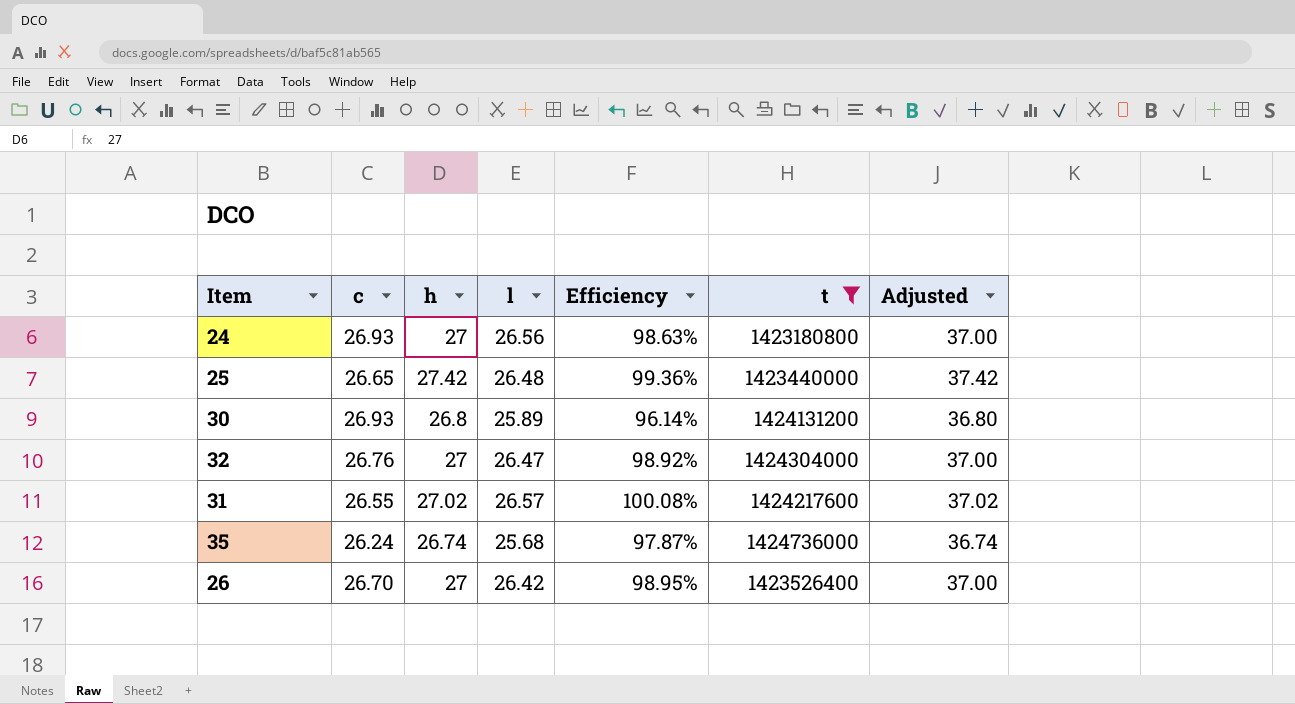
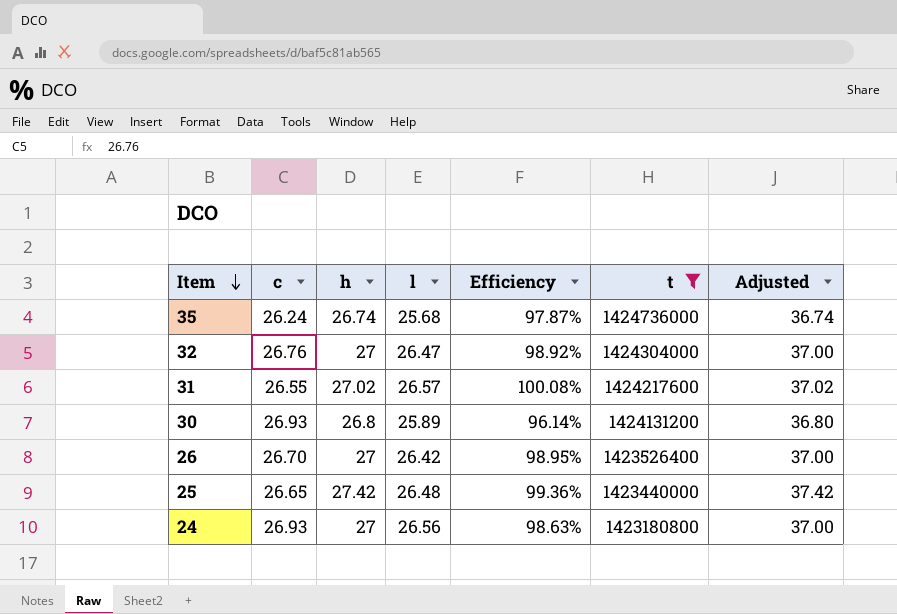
row order: none -> Item descending

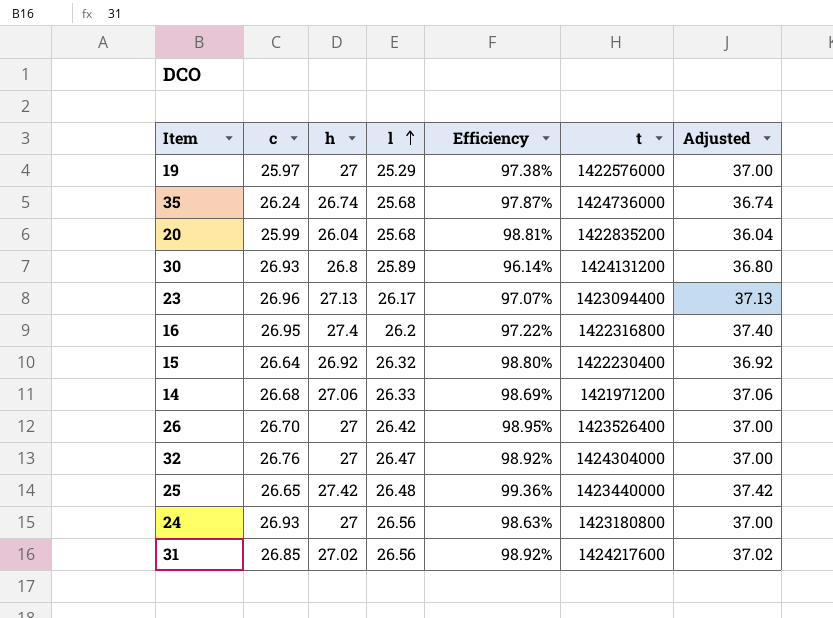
filter: t >= 1423180800 -> none
row order: Item descending -> l ascending
31 | c: 26.55 -> 26.85
31 | l: 26.57 -> 26.56
31 | Efficiency: 100.08% -> 98.92%

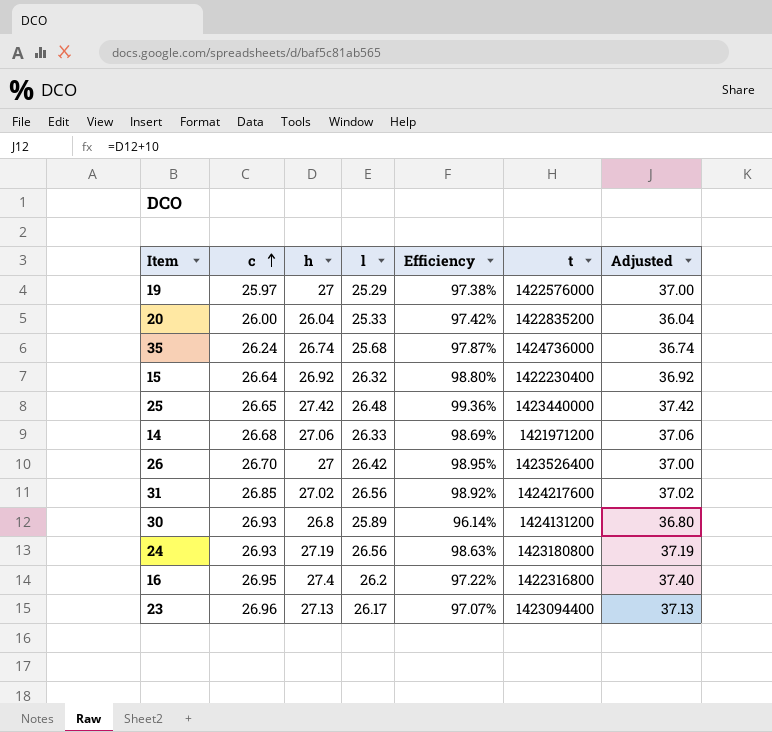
row order: l ascending -> c ascending
row 32: 26.76 | 27 | 26.47 | 98.92% | 1424304000 | 37.00 -> none
20 | c: 25.99 -> 26.00
20 | l: 25.68 -> 25.33
20 | Efficiency: 98.81% -> 97.42%
24 | h: 27 -> 27.19
24 | Adjusted: 37.00 -> 37.19

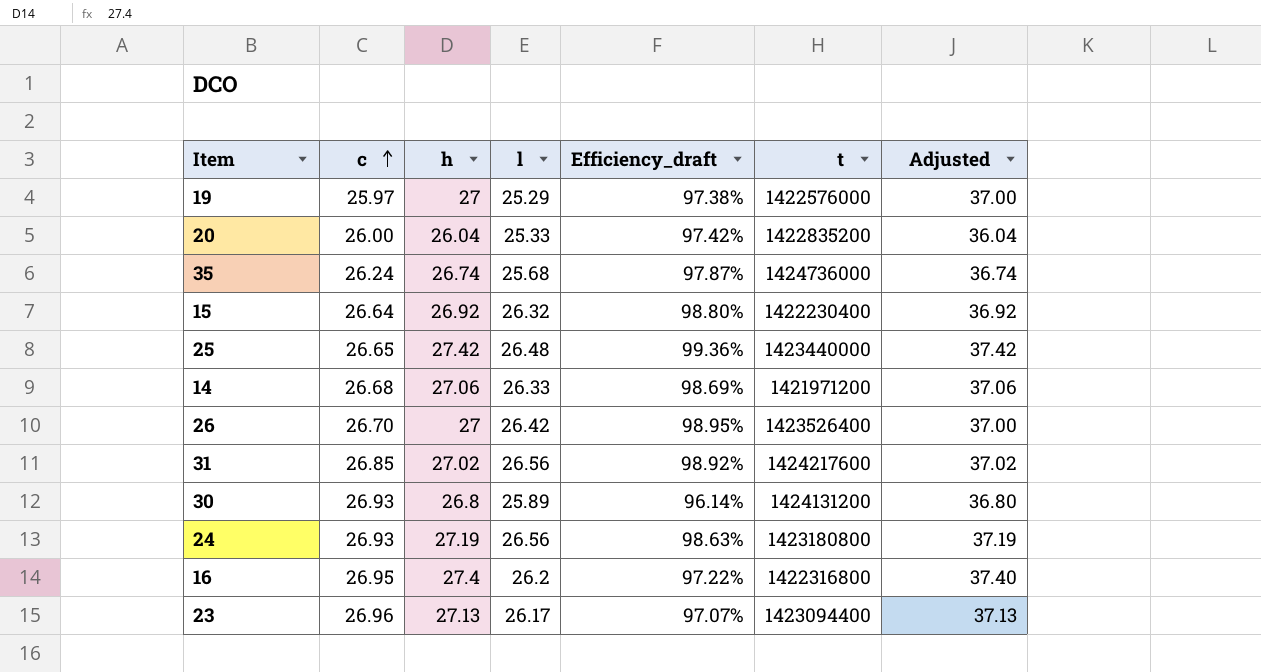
column name: Efficiency -> Efficiency_draft

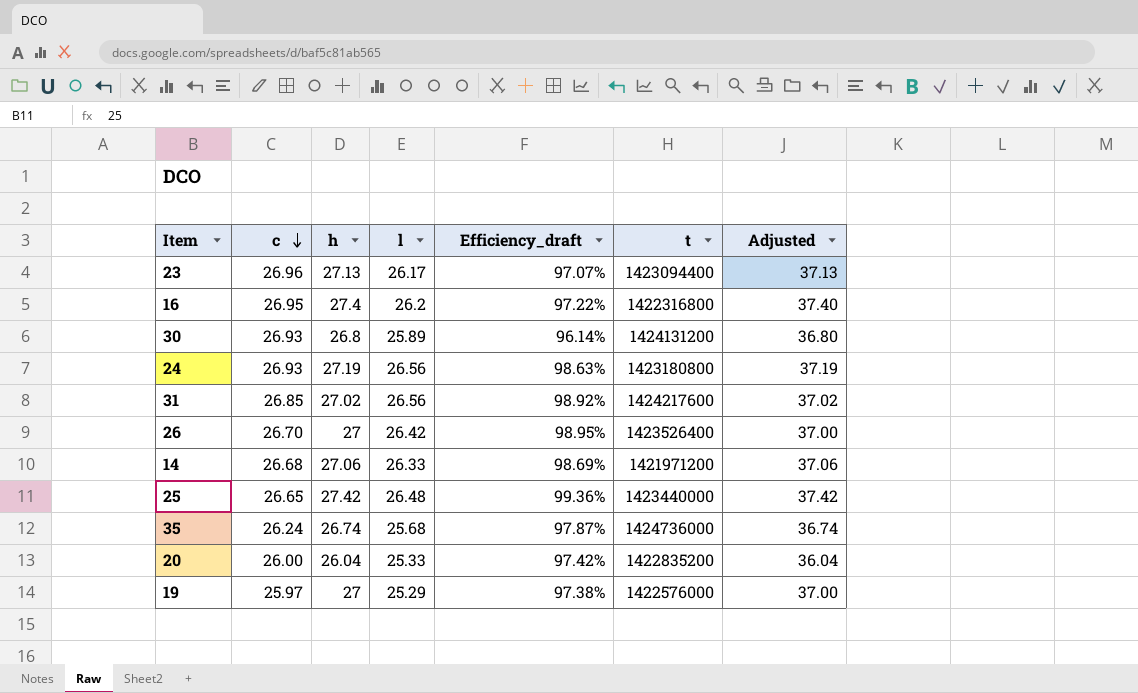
row order: c ascending -> c descending
row 15: 26.64 | 26.92 | 26.32 | 98.80% | 1422230400 | 36.92 -> none

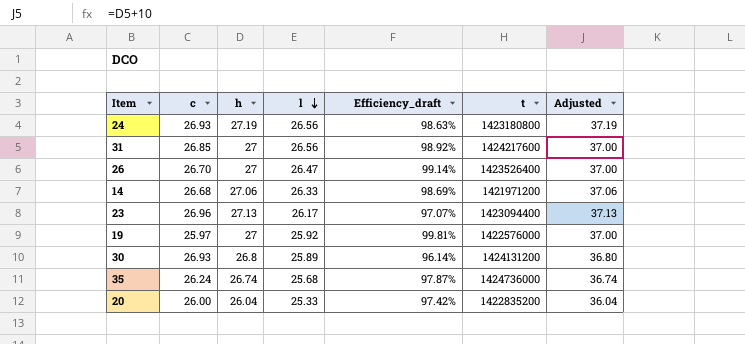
row order: c descending -> l descending
row 16: 26.95 | 27.4 | 26.2 | 97.22% | 1422316800 | 37.40 -> none
row 25: 26.65 | 27.42 | 26.48 | 99.36% | 1423440000 | 37.42 -> none
31 | h: 27.02 -> 27
31 | Adjusted: 37.02 -> 37.00
26 | l: 26.42 -> 26.47
26 | Efficiency_draft: 98.95% -> 99.14%
19 | l: 25.29 -> 25.92
19 | Efficiency_draft: 97.38% -> 99.81%

